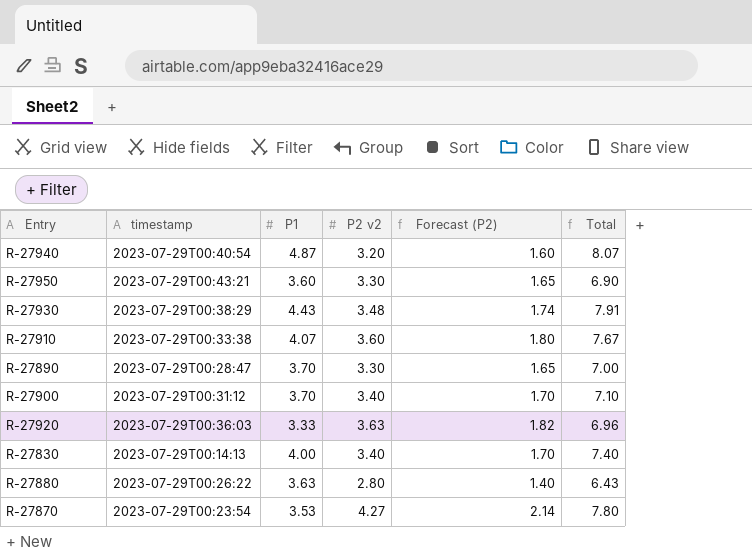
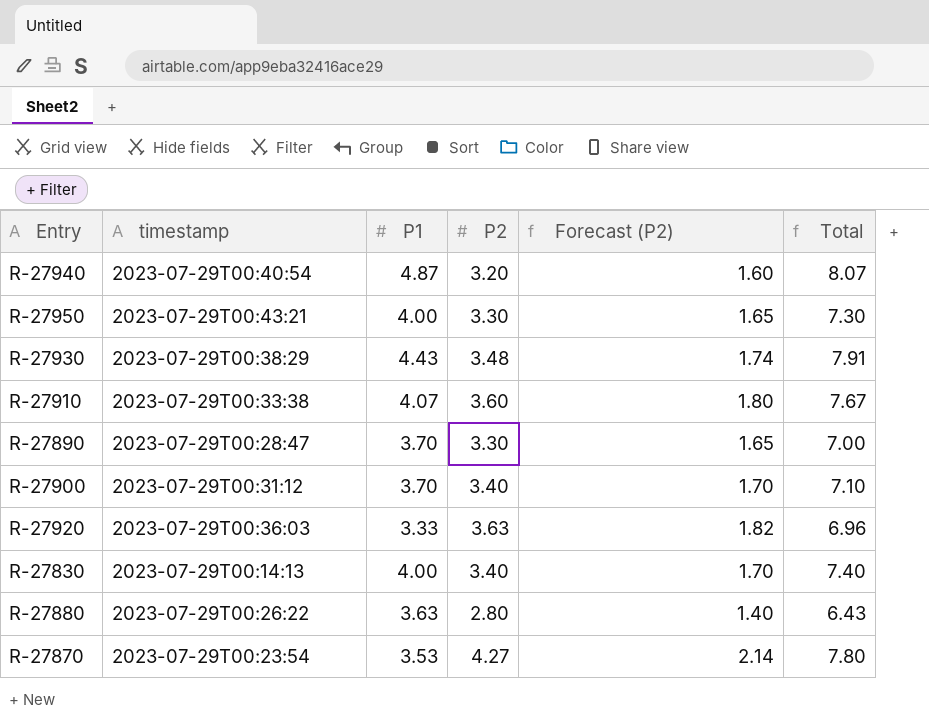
column name: P2 v2 -> P2
R-27950 | P1: 3.60 -> 4.00
R-27950 | Total: 6.90 -> 7.30

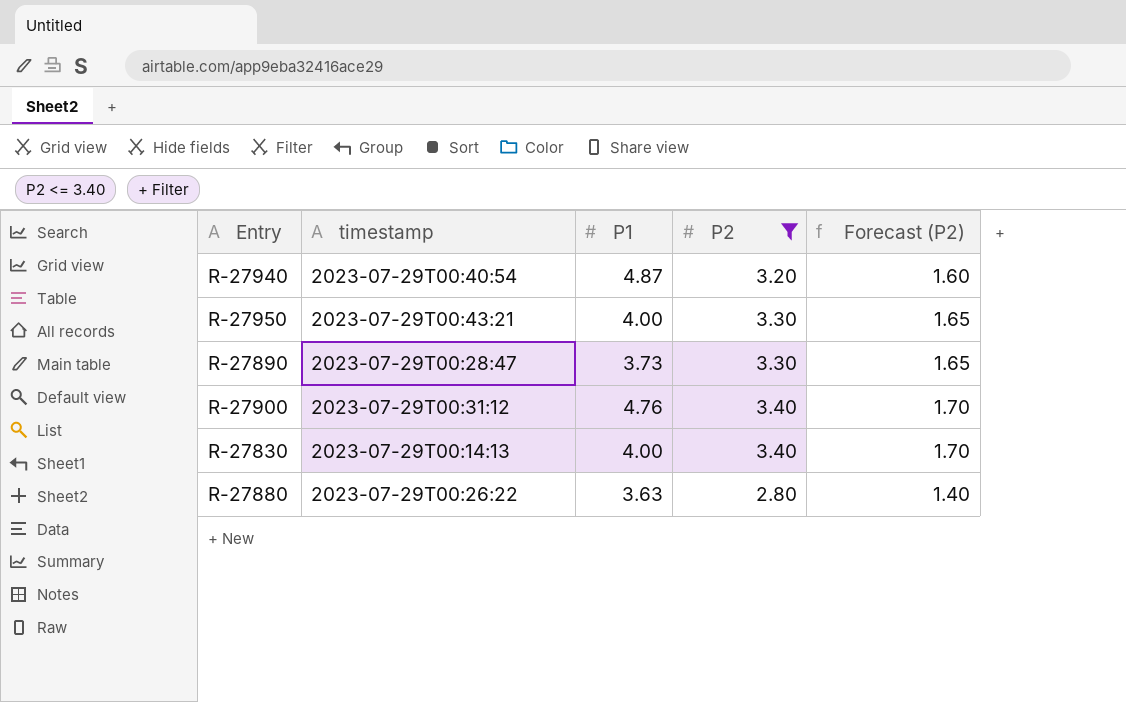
filter: none -> P2 <= 3.40
column Total | formula: [P1] + [P2] -> none
R-27890 | P1: 3.70 -> 3.73
R-27900 | P1: 3.70 -> 4.76

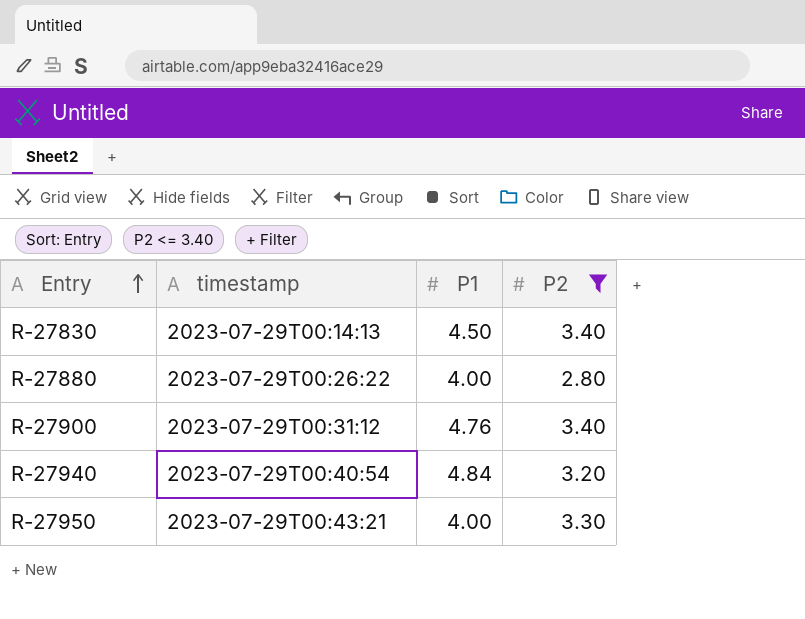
row order: none -> Entry ascending
column Forecast (P2) | formula: [P2] * 0.5 -> none
row R-27890: 2023-07-29T00:28:47 | 3.73 | 3.30 | 1.65 -> none
R-27830 | P1: 4.00 -> 4.50
R-27880 | P1: 3.63 -> 4.00
R-27940 | P1: 4.87 -> 4.84

